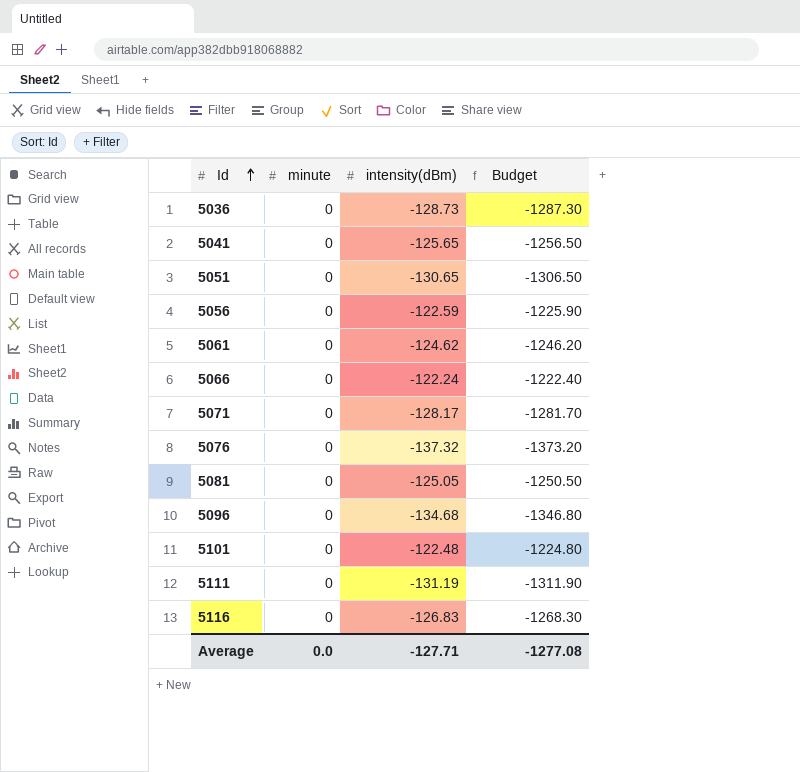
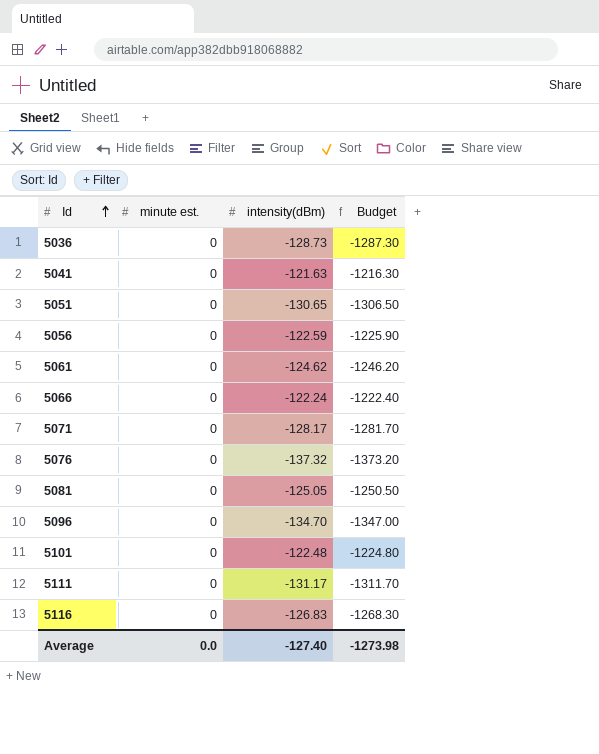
column name: minute -> minute est.
5041 | intensity(dBm): -125.65 -> -121.63
5041 | Budget: -1256.50 -> -1216.30
5096 | intensity(dBm): -134.68 -> -134.70
5096 | Budget: -1346.80 -> -1347.00
5111 | intensity(dBm): -131.19 -> -131.17
5111 | Budget: -1311.90 -> -1311.70
Average | intensity(dBm): -127.71 -> -127.40
Average | Budget: -1277.08 -> -1273.98

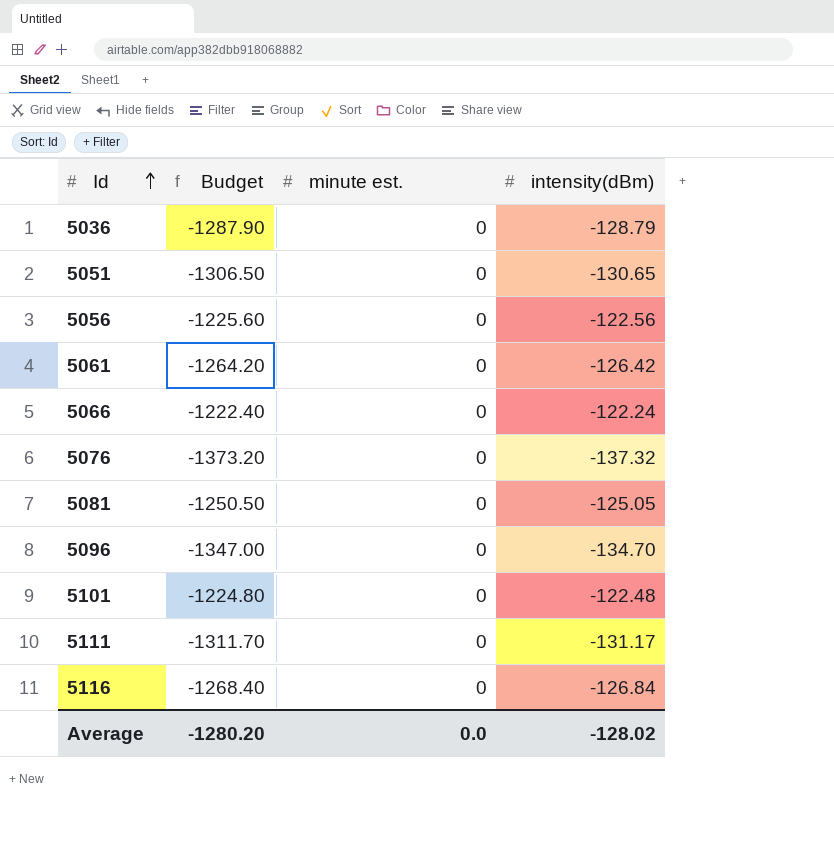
column Budget | position: 4 -> 2
row 5041: 0 | -121.63 | -1216.30 -> none
row 5071: 0 | -128.17 | -1281.70 -> none
5036 | Budget: -1287.30 -> -1287.90
5036 | intensity(dBm): -128.73 -> -128.79
5056 | Budget: -1225.90 -> -1225.60
5056 | intensity(dBm): -122.59 -> -122.56
5061 | Budget: -1246.20 -> -1264.20
5061 | intensity(dBm): -124.62 -> -126.42
5116 | Budget: -1268.30 -> -1268.40
5116 | intensity(dBm): -126.83 -> -126.84
Average | Budget: -1273.98 -> -1280.20
Average | intensity(dBm): -127.40 -> -128.02

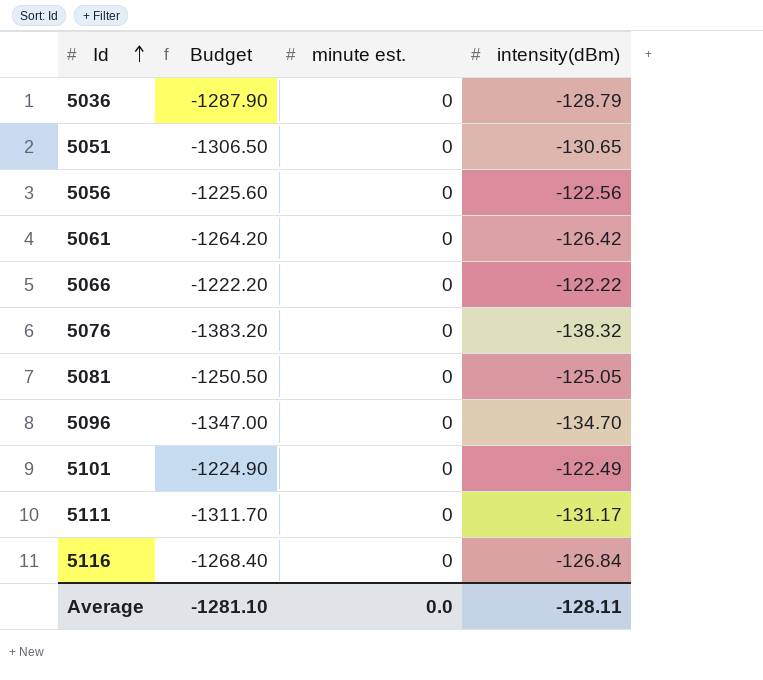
5066 | Budget: -1222.40 -> -1222.20
5066 | intensity(dBm): -122.24 -> -122.22
5076 | Budget: -1373.20 -> -1383.20
5076 | intensity(dBm): -137.32 -> -138.32
5101 | Budget: -1224.80 -> -1224.90
5101 | intensity(dBm): -122.48 -> -122.49
Average | Budget: -1280.20 -> -1281.10
Average | intensity(dBm): -128.02 -> -128.11

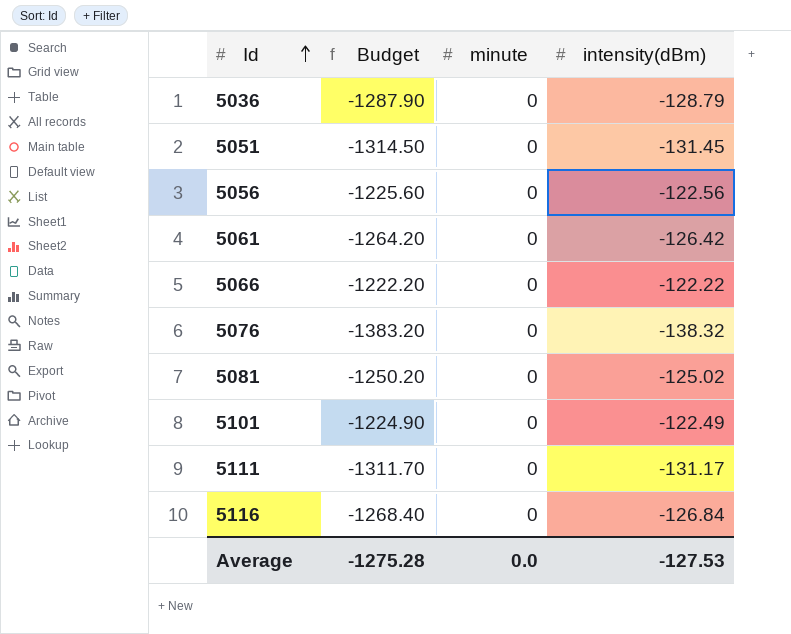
column name: minute est. -> minute
row 5096: -1347.00 | 0 | -134.70 -> none
5051 | Budget: -1306.50 -> -1314.50
5051 | intensity(dBm): -130.65 -> -131.45
5081 | Budget: -1250.50 -> -1250.20
5081 | intensity(dBm): -125.05 -> -125.02
Average | Budget: -1281.10 -> -1275.28
Average | intensity(dBm): -128.11 -> -127.53

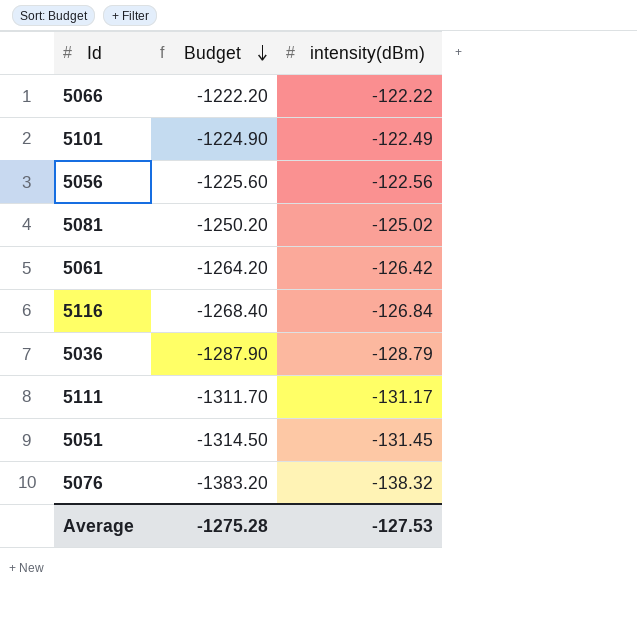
row order: Id ascending -> Budget descending
column minute | position: 3 -> none

